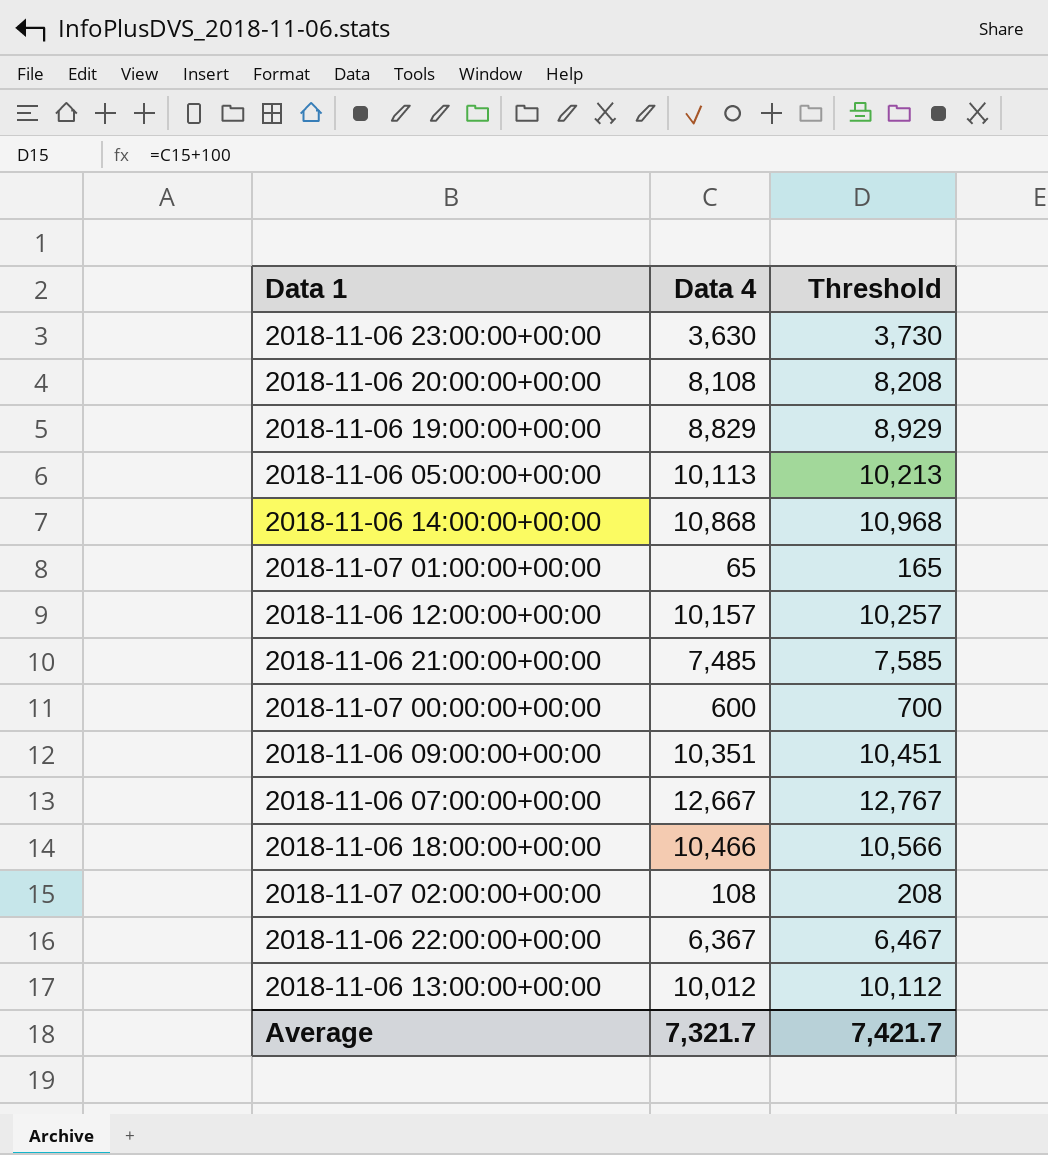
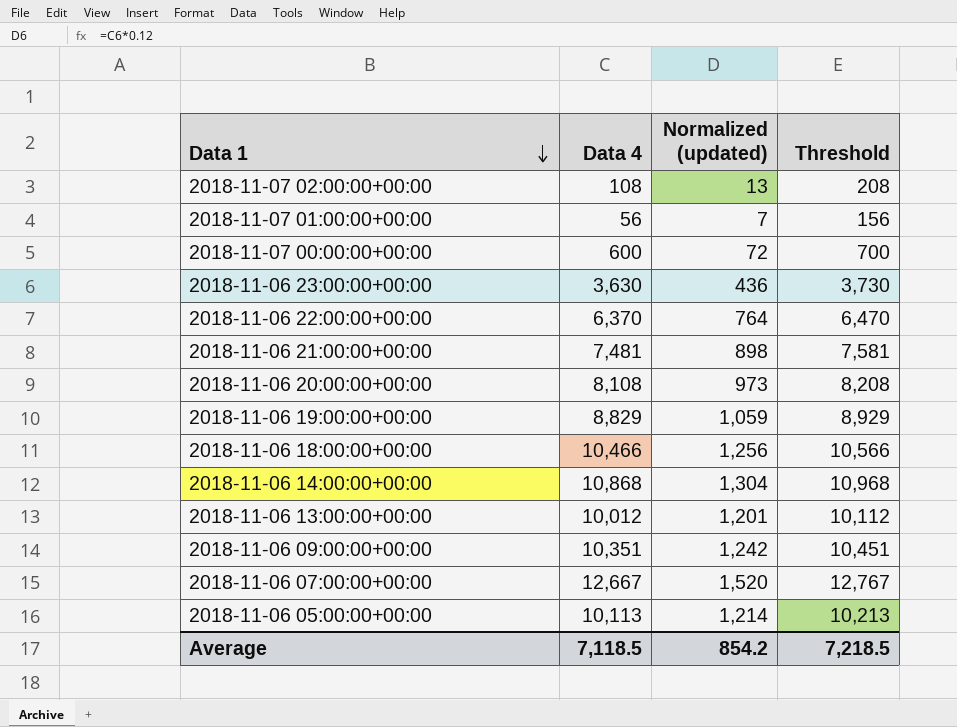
row order: none -> Data 1 descending
column Normalized (updated) | formula: none -> [Data 4] * 0.12
row 2018-11-06 12:00:00+00:00: 10,157 | 10,257 -> none
2018-11-07 01:00:00+00:00 | Data 4: 65 -> 56
2018-11-07 01:00:00+00:00 | Threshold: 165 -> 156
2018-11-06 22:00:00+00:00 | Data 4: 6,367 -> 6,370
2018-11-06 22:00:00+00:00 | Threshold: 6,467 -> 6,470
2018-11-06 21:00:00+00:00 | Data 4: 7,485 -> 7,481
2018-11-06 21:00:00+00:00 | Threshold: 7,585 -> 7,581
Average | Data 4: 7,321.7 -> 7,118.5
Average | Threshold: 7,421.7 -> 7,218.5

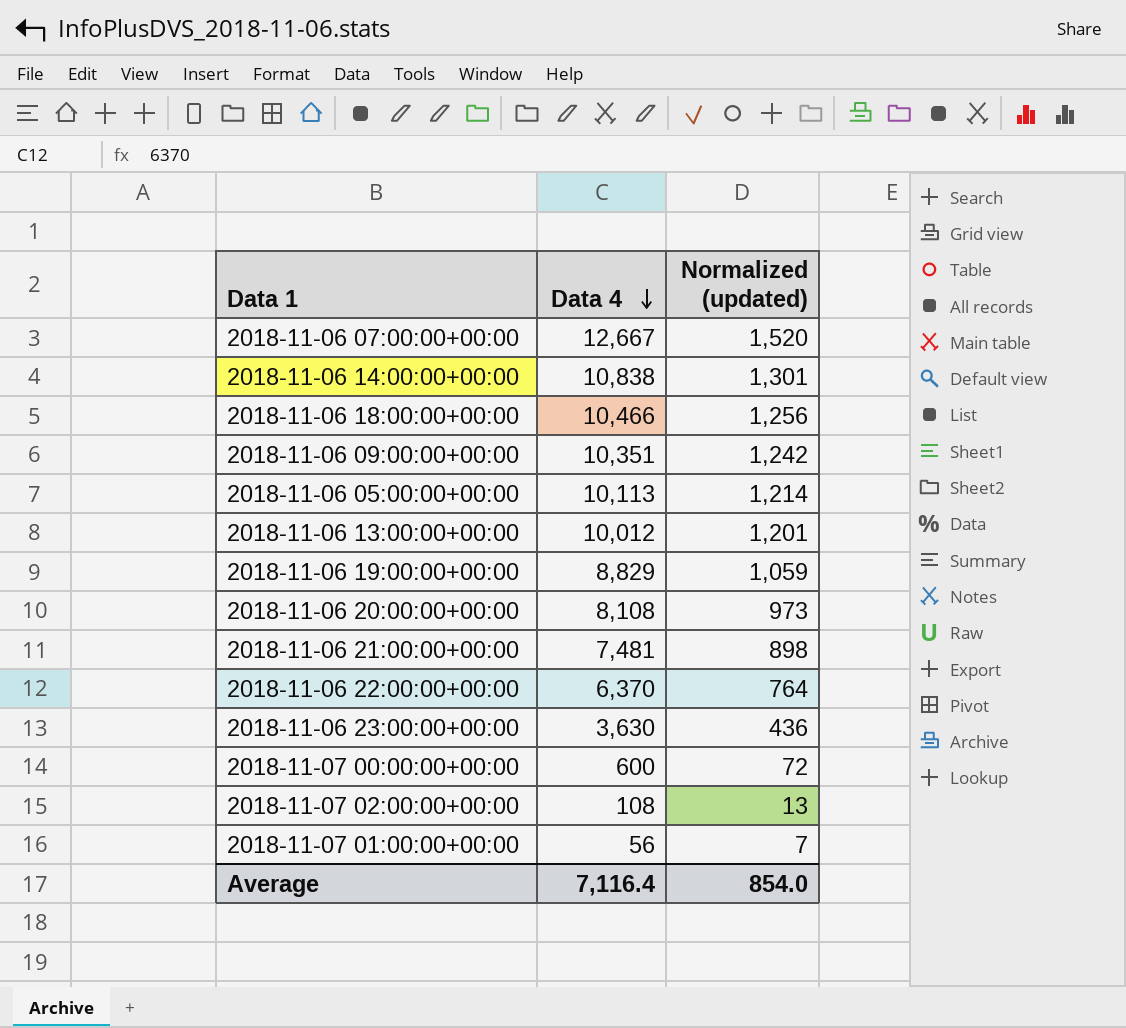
row order: Data 1 descending -> Data 4 descending
column Threshold | formula: [Data 4] + 100 -> none
2018-11-06 14:00:00+00:00 | Data 4: 10,868 -> 10,838
2018-11-06 14:00:00+00:00 | Normalized (updated): 1,304 -> 1,301
Average | Data 4: 7,118.5 -> 7,116.4
Average | Normalized (updated): 854.2 -> 854.0

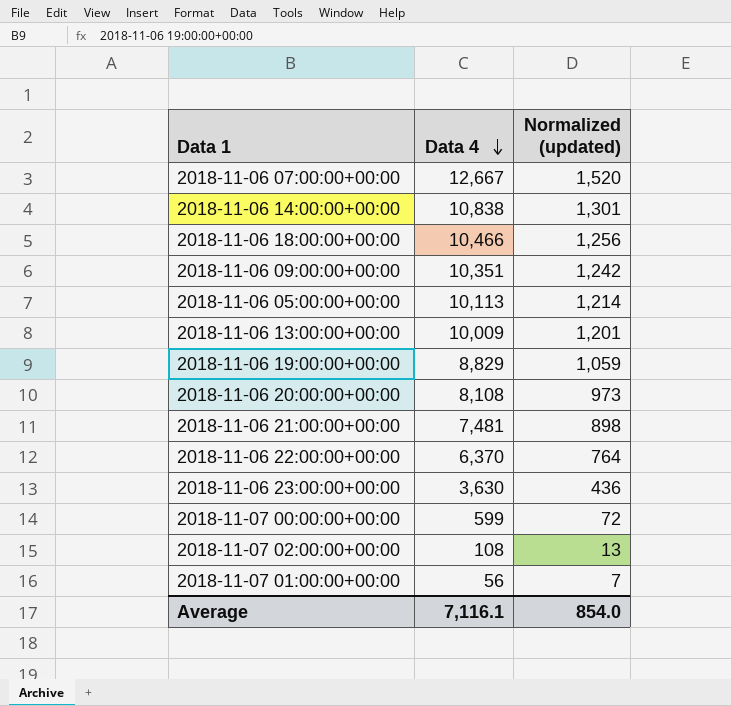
2018-11-06 13:00:00+00:00 | Data 4: 10,012 -> 10,009
2018-11-07 00:00:00+00:00 | Data 4: 600 -> 599
Average | Data 4: 7,116.4 -> 7,116.1

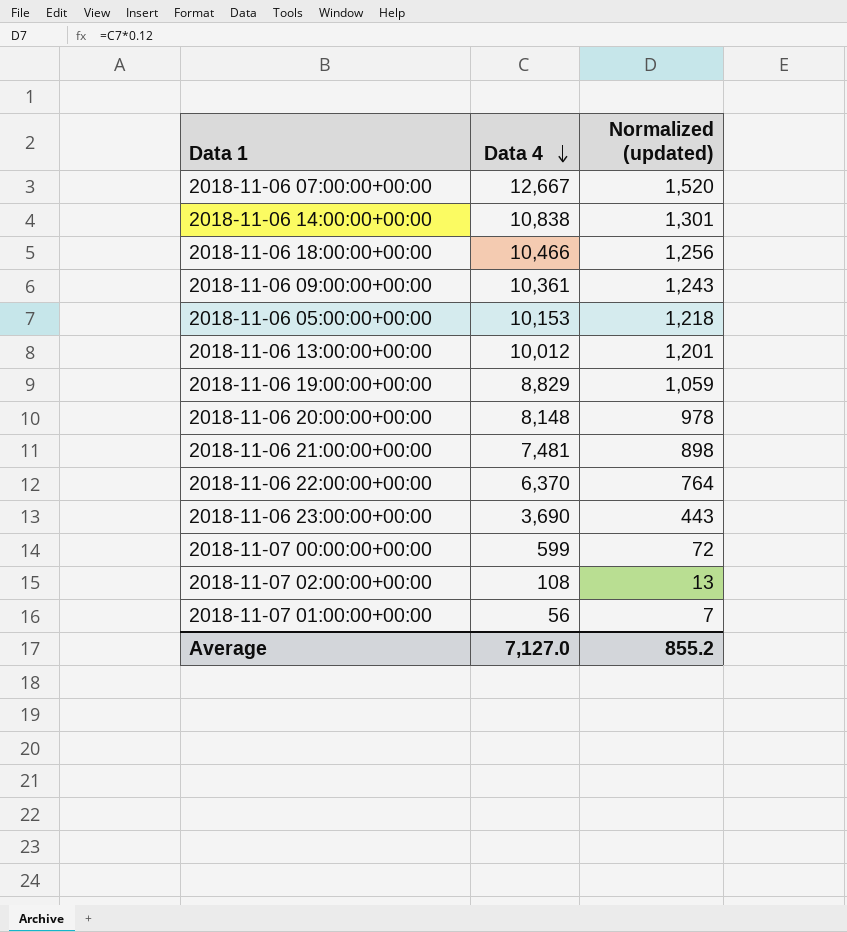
2018-11-06 09:00:00+00:00 | Data 4: 10,351 -> 10,361
2018-11-06 09:00:00+00:00 | Normalized (updated): 1,242 -> 1,243
2018-11-06 05:00:00+00:00 | Data 4: 10,113 -> 10,153
2018-11-06 05:00:00+00:00 | Normalized (updated): 1,214 -> 1,218
2018-11-06 13:00:00+00:00 | Data 4: 10,009 -> 10,012
2018-11-06 20:00:00+00:00 | Data 4: 8,108 -> 8,148
2018-11-06 20:00:00+00:00 | Normalized (updated): 973 -> 978
2018-11-06 23:00:00+00:00 | Data 4: 3,630 -> 3,690
2018-11-06 23:00:00+00:00 | Normalized (updated): 436 -> 443
Average | Data 4: 7,116.1 -> 7,127.0
Average | Normalized (updated): 854.0 -> 855.2

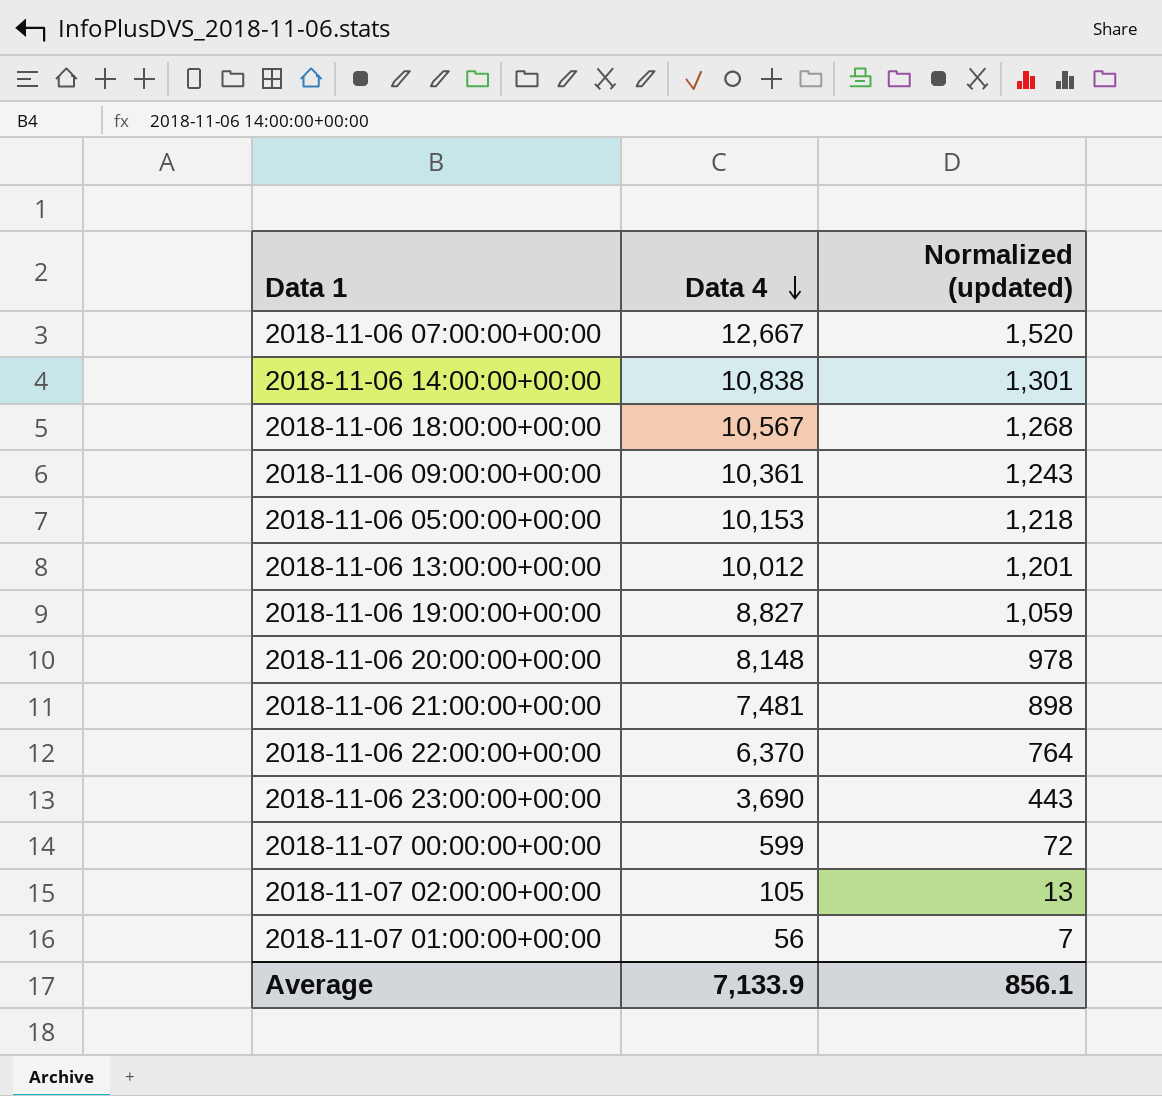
2018-11-06 18:00:00+00:00 | Data 4: 10,466 -> 10,567
2018-11-06 18:00:00+00:00 | Normalized (updated): 1,256 -> 1,268
2018-11-06 19:00:00+00:00 | Data 4: 8,829 -> 8,827
2018-11-07 02:00:00+00:00 | Data 4: 108 -> 105
Average | Data 4: 7,127.0 -> 7,133.9
Average | Normalized (updated): 855.2 -> 856.1

